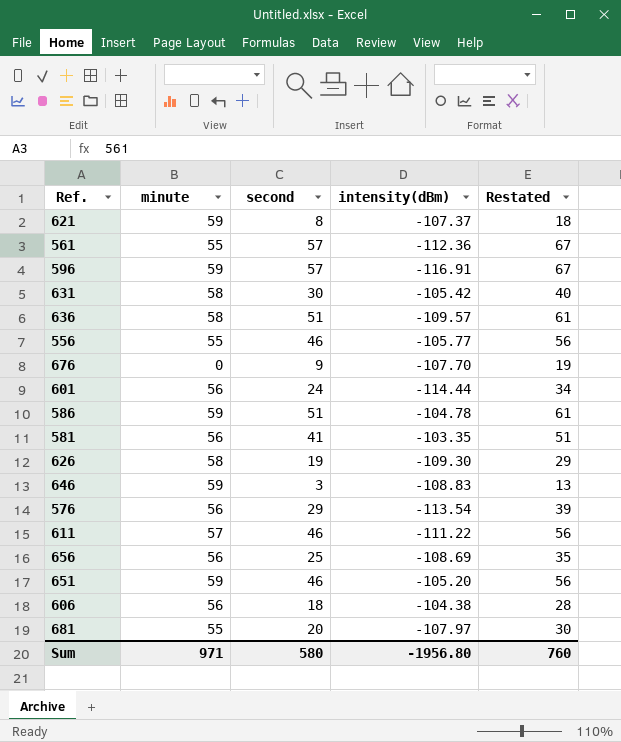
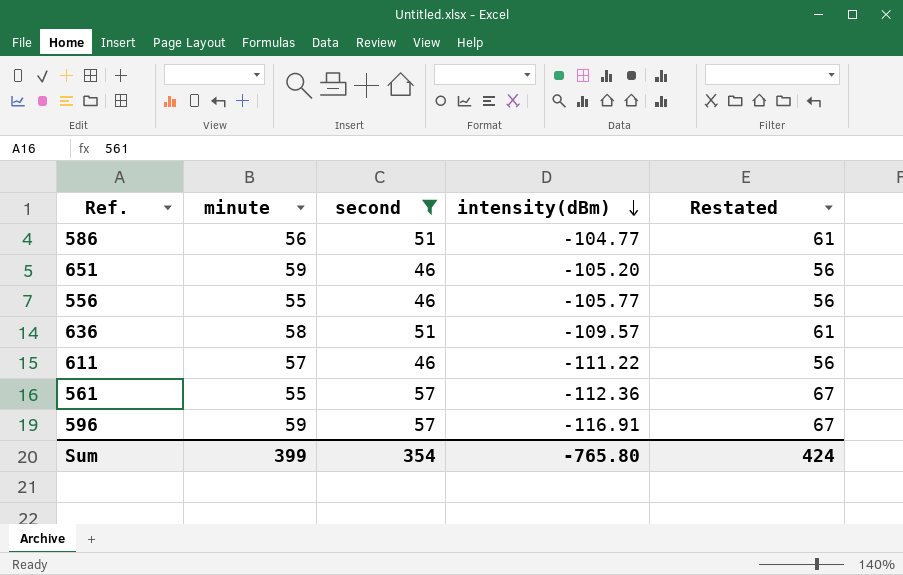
filter: none -> second >= 46
row order: none -> intensity(dBm) descending
586 | minute: 59 -> 56
586 | intensity(dBm): -104.78 -> -104.77
Sum | minute: 971 -> 399
Sum | second: 580 -> 354
Sum | intensity(dBm): -1956.80 -> -765.80
Sum | Restated: 760 -> 424

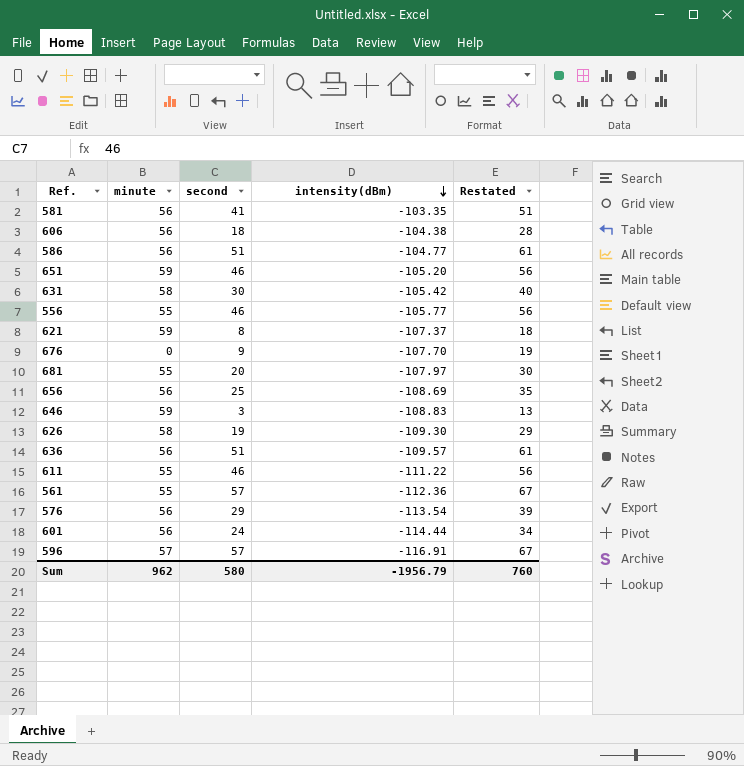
filter: second >= 46 -> none
636 | minute: 58 -> 56
611 | minute: 57 -> 55
596 | minute: 59 -> 57
Sum | minute: 399 -> 962
Sum | second: 354 -> 580
Sum | intensity(dBm): -765.80 -> -1956.79
Sum | Restated: 424 -> 760

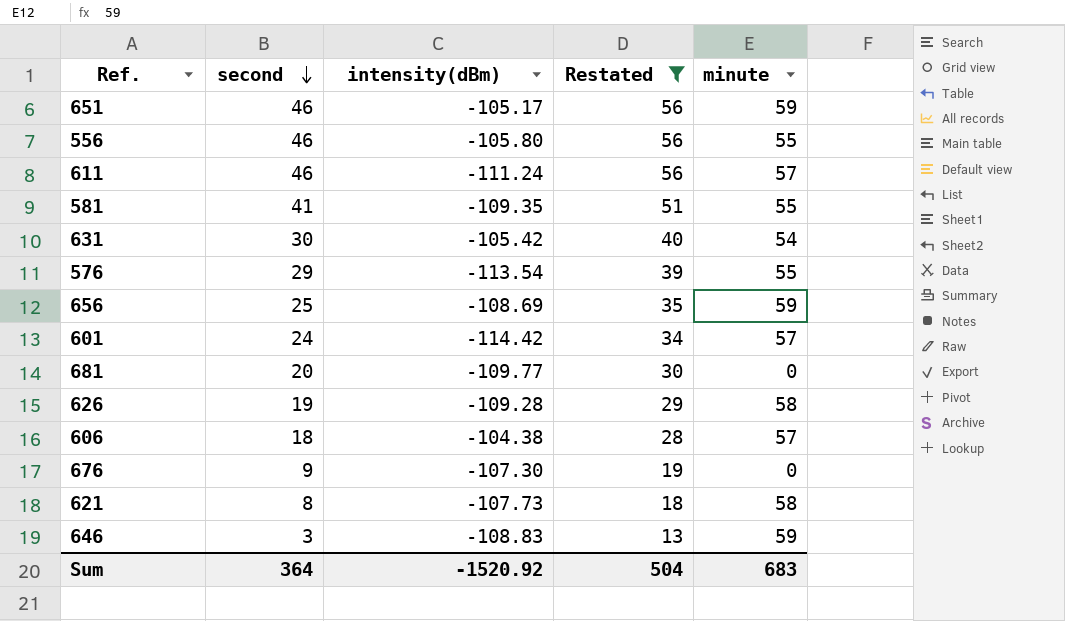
filter: none -> Restated <= 56
row order: intensity(dBm) descending -> second descending
column minute | position: 2 -> 5
651 | intensity(dBm): -105.20 -> -105.17
556 | intensity(dBm): -105.77 -> -105.80
611 | intensity(dBm): -111.22 -> -111.24
611 | minute: 55 -> 57
581 | intensity(dBm): -103.35 -> -109.35
581 | minute: 56 -> 55
631 | minute: 58 -> 54
576 | minute: 56 -> 55
656 | minute: 56 -> 59
601 | intensity(dBm): -114.44 -> -114.42
601 | minute: 56 -> 57
681 | intensity(dBm): -107.97 -> -109.77
681 | minute: 55 -> 0
626 | intensity(dBm): -109.30 -> -109.28
606 | minute: 56 -> 57
676 | intensity(dBm): -107.70 -> -107.30
621 | intensity(dBm): -107.37 -> -107.73
621 | minute: 59 -> 58
Sum | second: 580 -> 364
Sum | intensity(dBm): -1956.79 -> -1520.92
Sum | Restated: 760 -> 504
Sum | minute: 962 -> 683

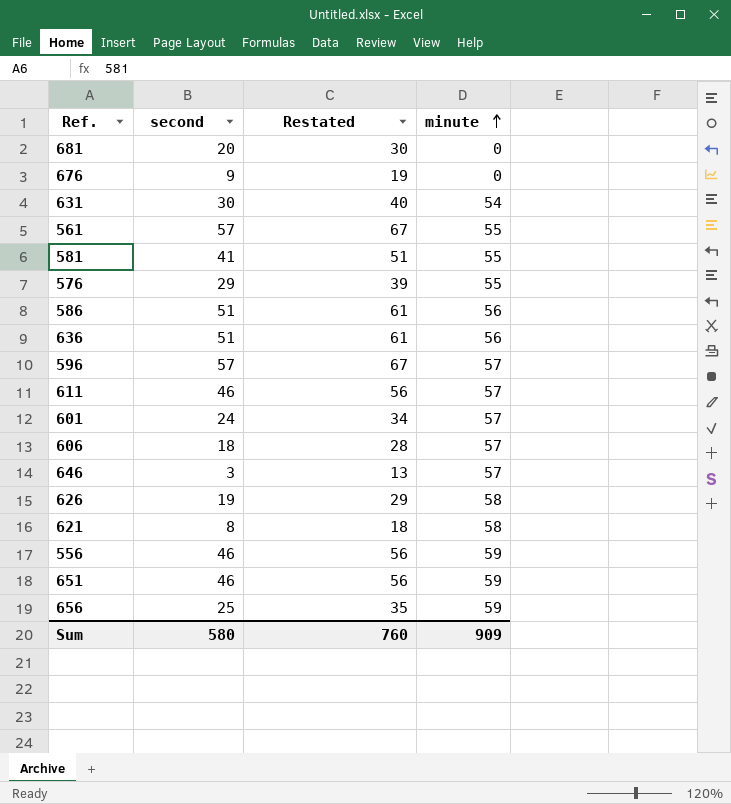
filter: Restated <= 56 -> none
row order: second descending -> minute ascending
column intensity(dBm) | position: 3 -> none
646 | minute: 59 -> 57
556 | minute: 55 -> 59
Sum | second: 364 -> 580
Sum | Restated: 504 -> 760
Sum | minute: 683 -> 909

